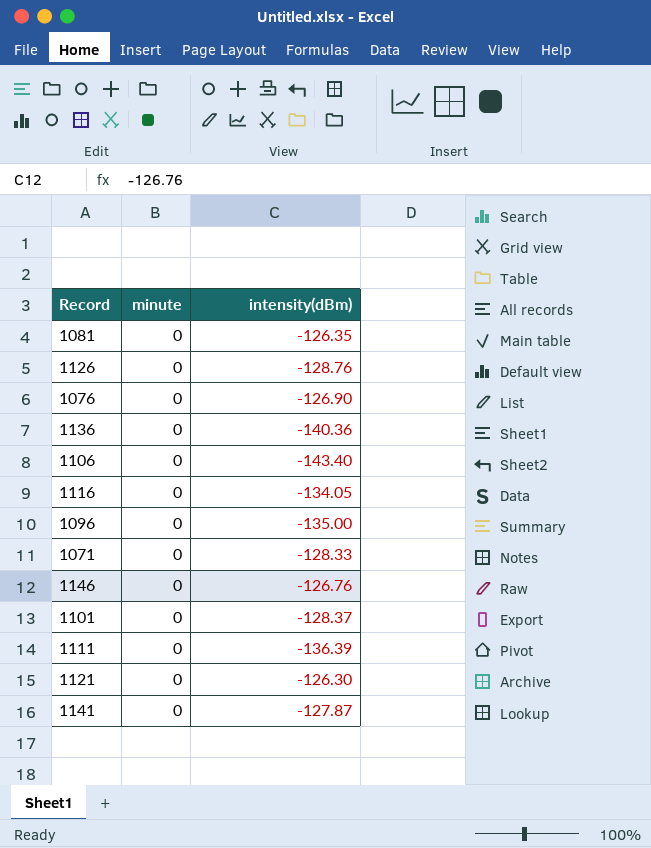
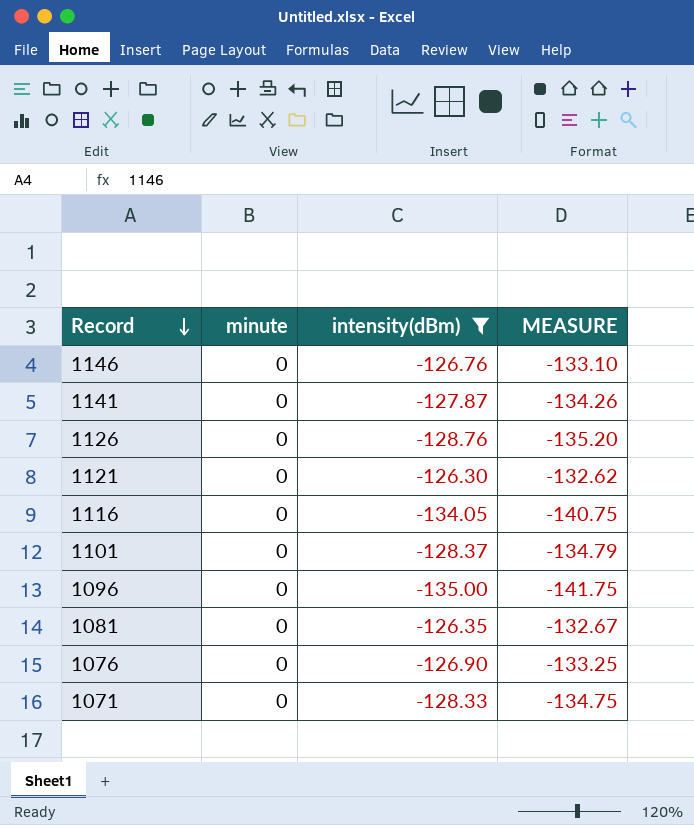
filter: none -> intensity(dBm) >= -135.00
row order: none -> Record descending
column MEASURE | formula: none -> [intensity(dBm)] * 1.05

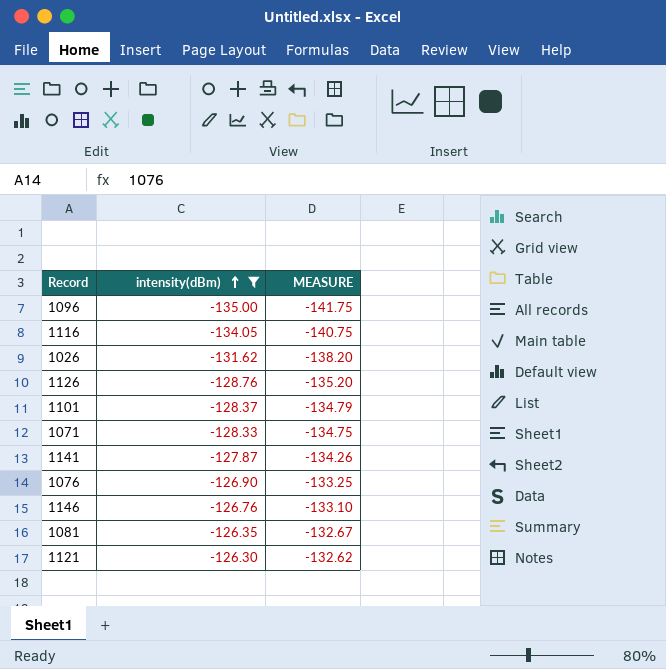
row order: Record descending -> intensity(dBm) ascending
column minute | position: 2 -> none
row 1026: none -> -131.62 | -138.20

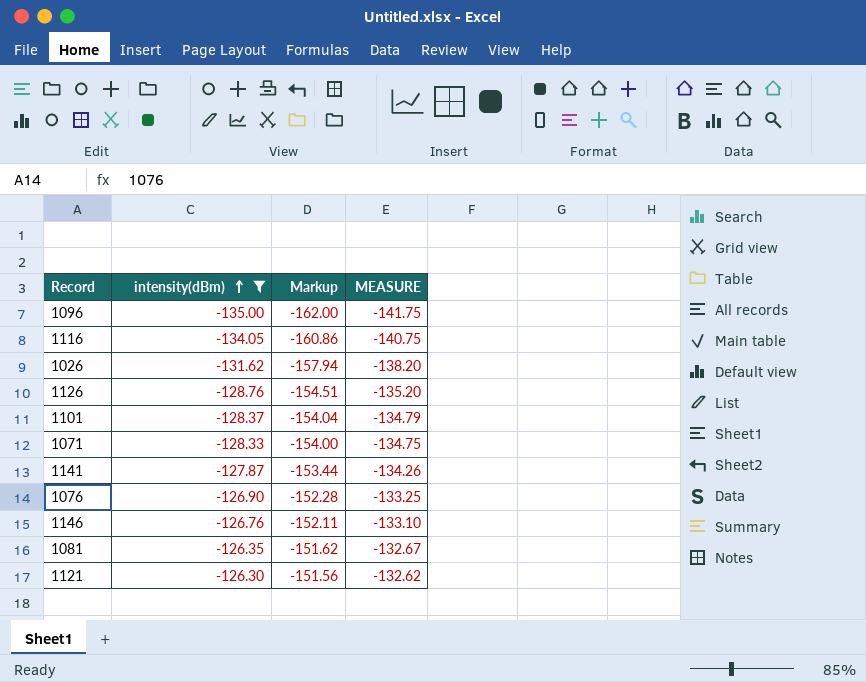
column Markup | formula: none -> [intensity(dBm)] * 1.2

